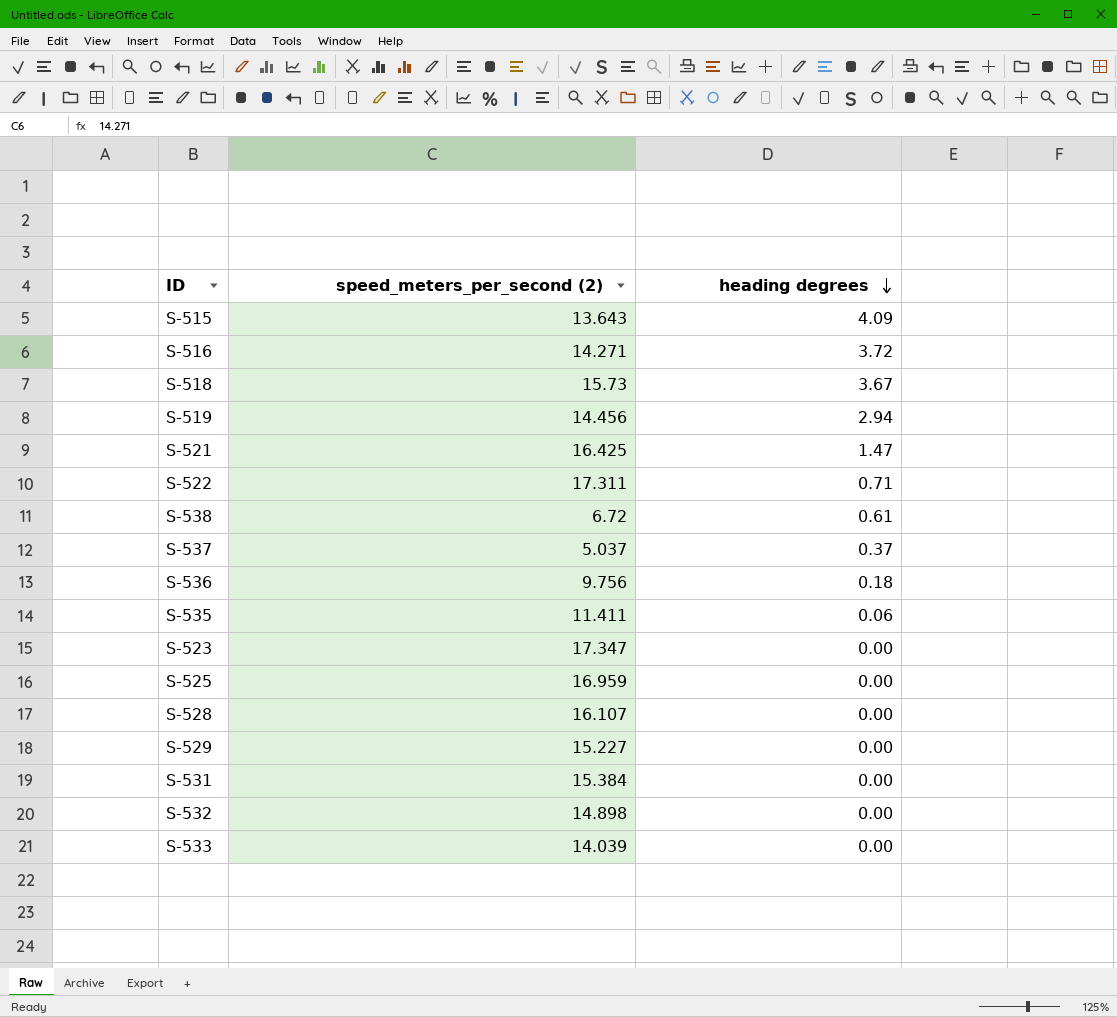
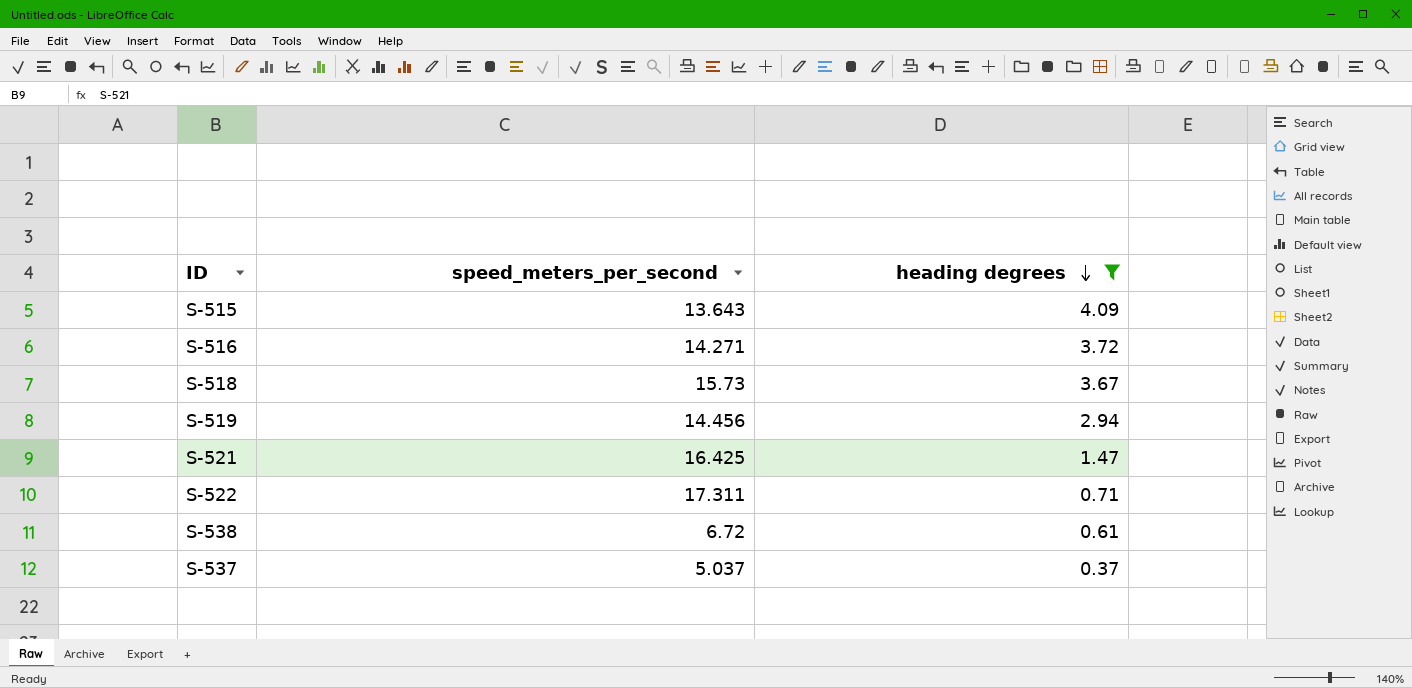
filter: none -> heading degrees >= 0.37
column name: speed_meters_per_second (2) -> speed_meters_per_second

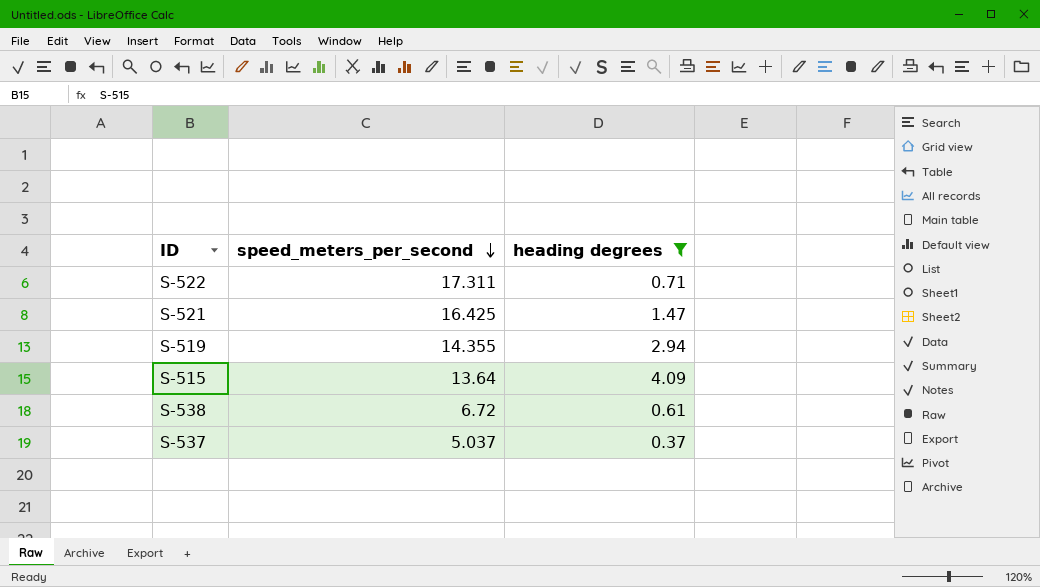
row order: heading degrees descending -> speed_meters_per_second descending
row S-516: 14.271 | 3.72 -> none
row S-518: 15.73 | 3.67 -> none
S-519 | speed_meters_per_second: 14.456 -> 14.355
S-515 | speed_meters_per_second: 13.643 -> 13.64

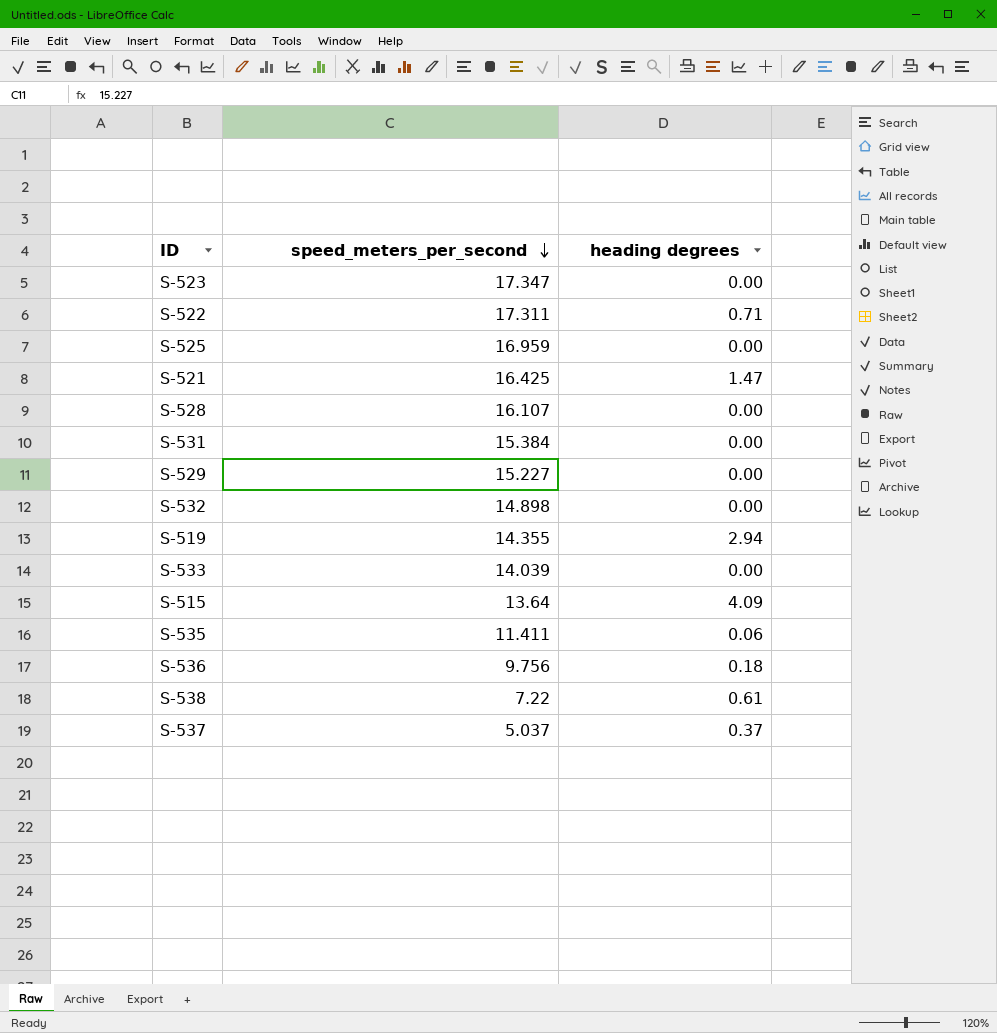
filter: heading degrees >= 0.37 -> none
S-538 | speed_meters_per_second: 6.72 -> 7.22

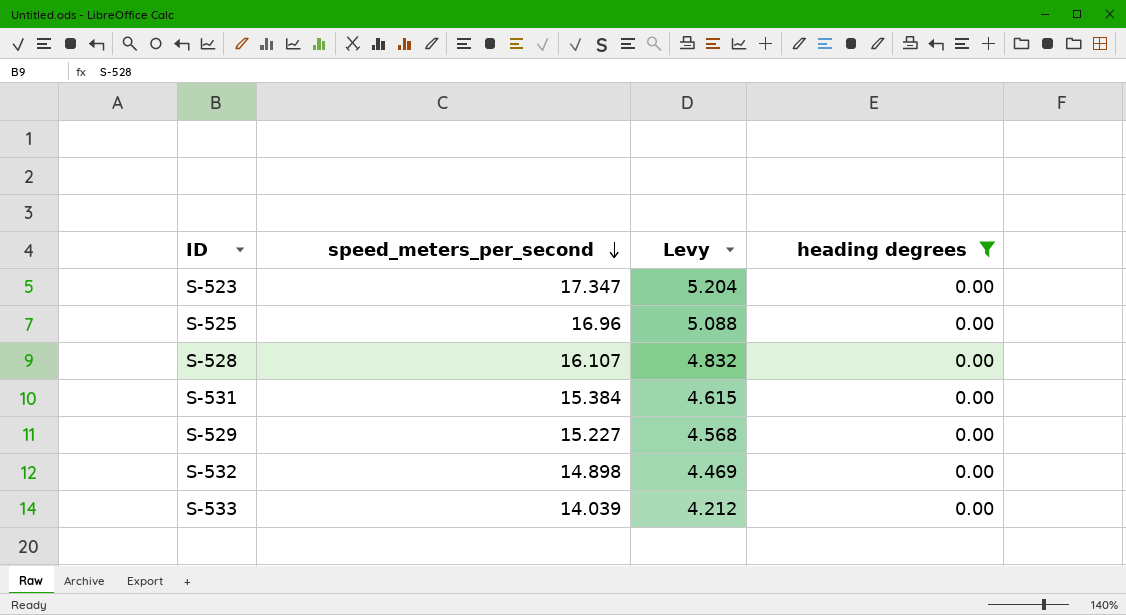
filter: none -> heading degrees = 0.00
column Levy | formula: none -> [speed_meters_per_second] * 0.3
S-525 | speed_meters_per_second: 16.959 -> 16.96

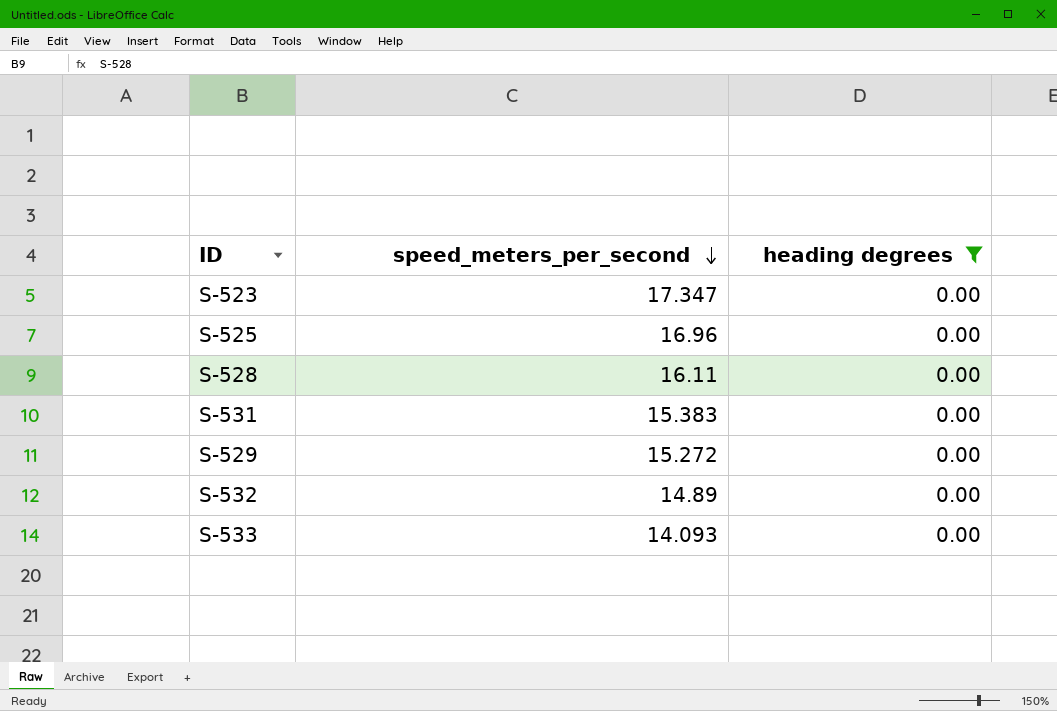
column Levy | formula: [speed_meters_per_second] * 0.3 -> none
S-528 | speed_meters_per_second: 16.107 -> 16.11
S-531 | speed_meters_per_second: 15.384 -> 15.383
S-529 | speed_meters_per_second: 15.227 -> 15.272
S-532 | speed_meters_per_second: 14.898 -> 14.89
S-533 | speed_meters_per_second: 14.039 -> 14.093

